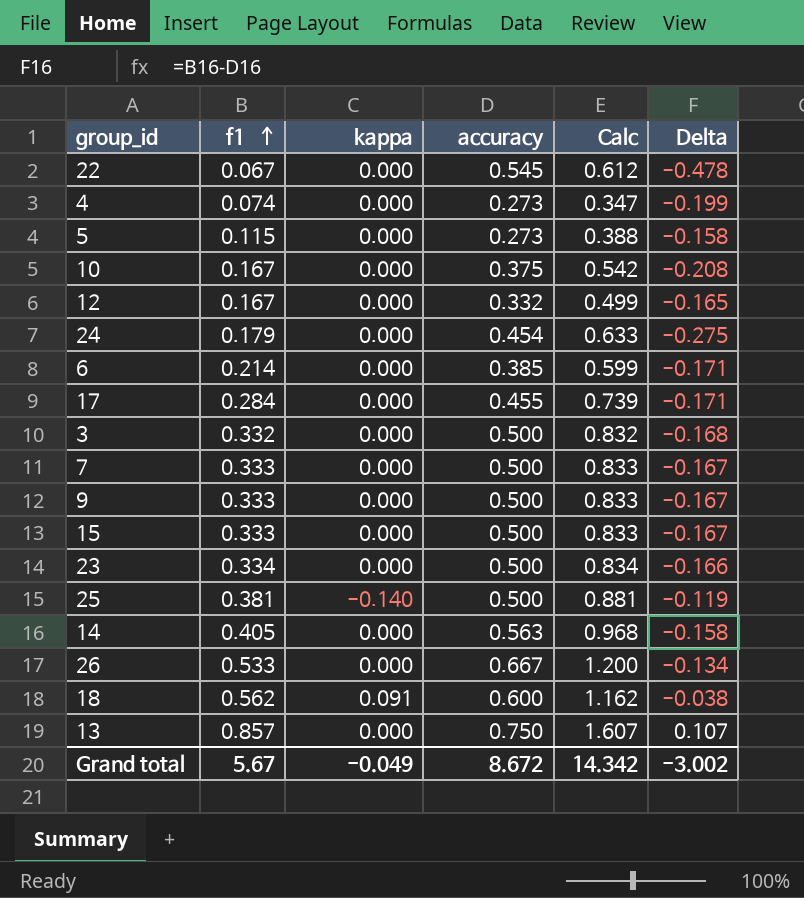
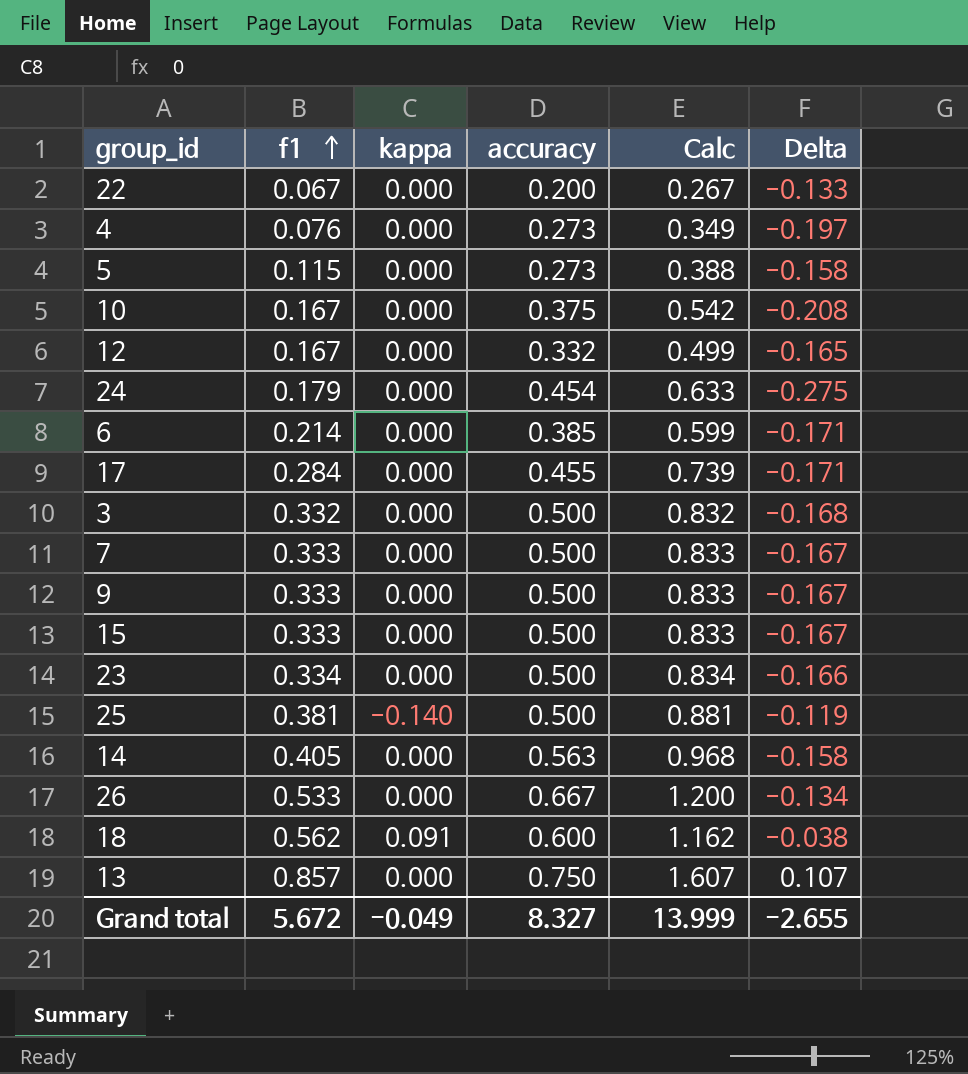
22 | accuracy: 0.545 -> 0.200
22 | Calc: 0.612 -> 0.267
22 | Delta: -0.478 -> -0.133
4 | f1: 0.074 -> 0.076
4 | Calc: 0.347 -> 0.349
4 | Delta: -0.199 -> -0.197
Grand total | f1: 5.67 -> 5.672
Grand total | accuracy: 8.672 -> 8.327
Grand total | Calc: 14.342 -> 13.999
Grand total | Delta: -3.002 -> -2.655

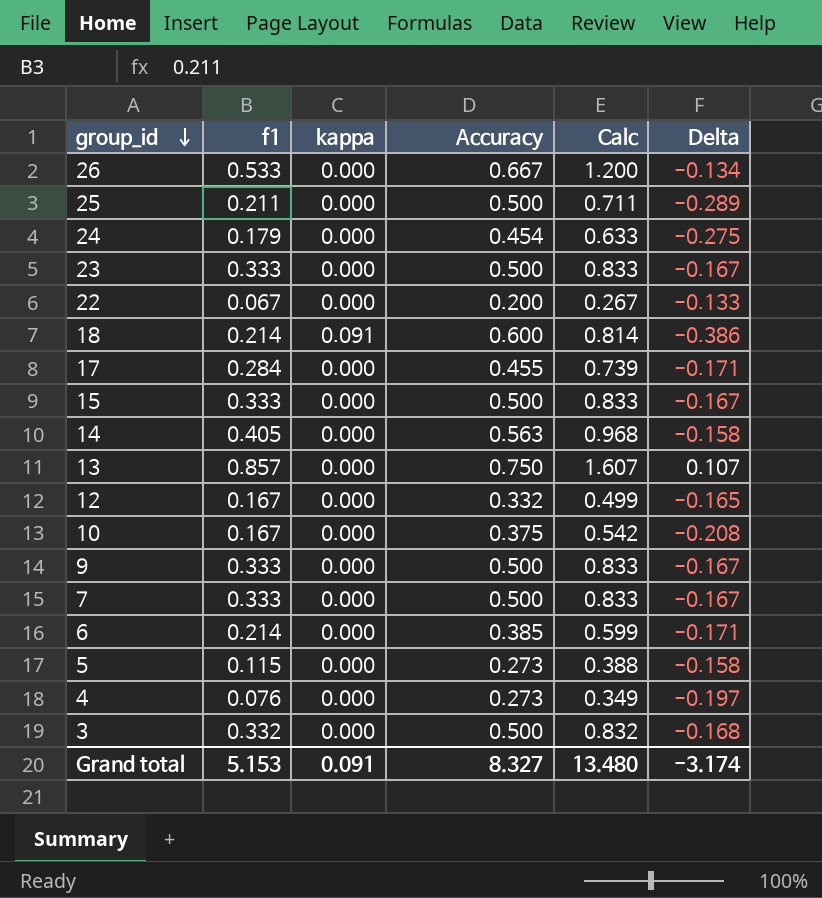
row order: f1 ascending -> group_id descending
column name: accuracy -> Accuracy
25 | f1: 0.381 -> 0.211
25 | kappa: -0.140 -> 0.000
25 | Calc: 0.881 -> 0.711
25 | Delta: -0.119 -> -0.289
23 | f1: 0.334 -> 0.333
23 | Calc: 0.834 -> 0.833
23 | Delta: -0.166 -> -0.167
18 | f1: 0.562 -> 0.214
18 | Calc: 1.162 -> 0.814
18 | Delta: -0.038 -> -0.386
Grand total | f1: 5.672 -> 5.153
Grand total | kappa: -0.049 -> 0.091
Grand total | Calc: 13.999 -> 13.480
Grand total | Delta: -2.655 -> -3.174

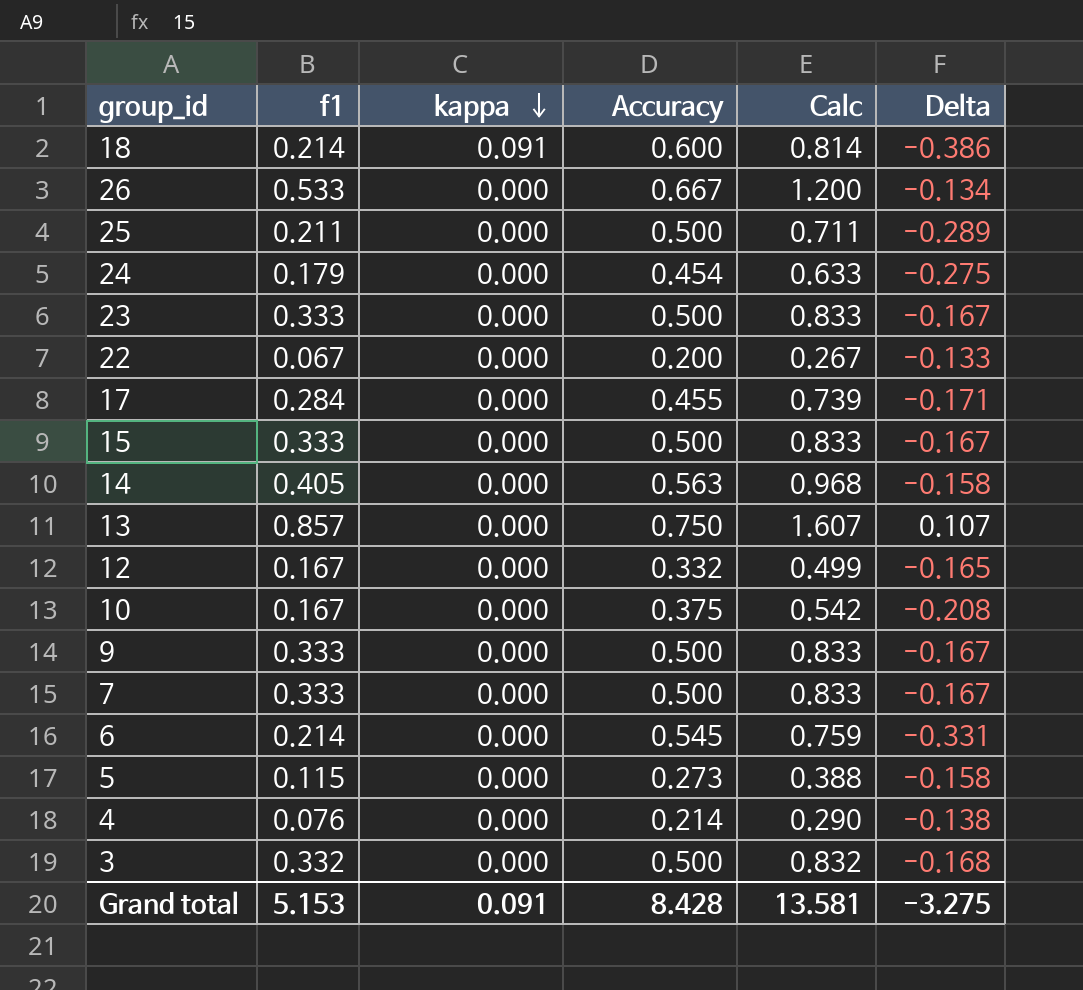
row order: group_id descending -> kappa descending
6 | Accuracy: 0.385 -> 0.545
6 | Calc: 0.599 -> 0.759
6 | Delta: -0.171 -> -0.331
4 | Accuracy: 0.273 -> 0.214
4 | Calc: 0.349 -> 0.290
4 | Delta: -0.197 -> -0.138
Grand total | Accuracy: 8.327 -> 8.428
Grand total | Calc: 13.480 -> 13.581
Grand total | Delta: -3.174 -> -3.275

